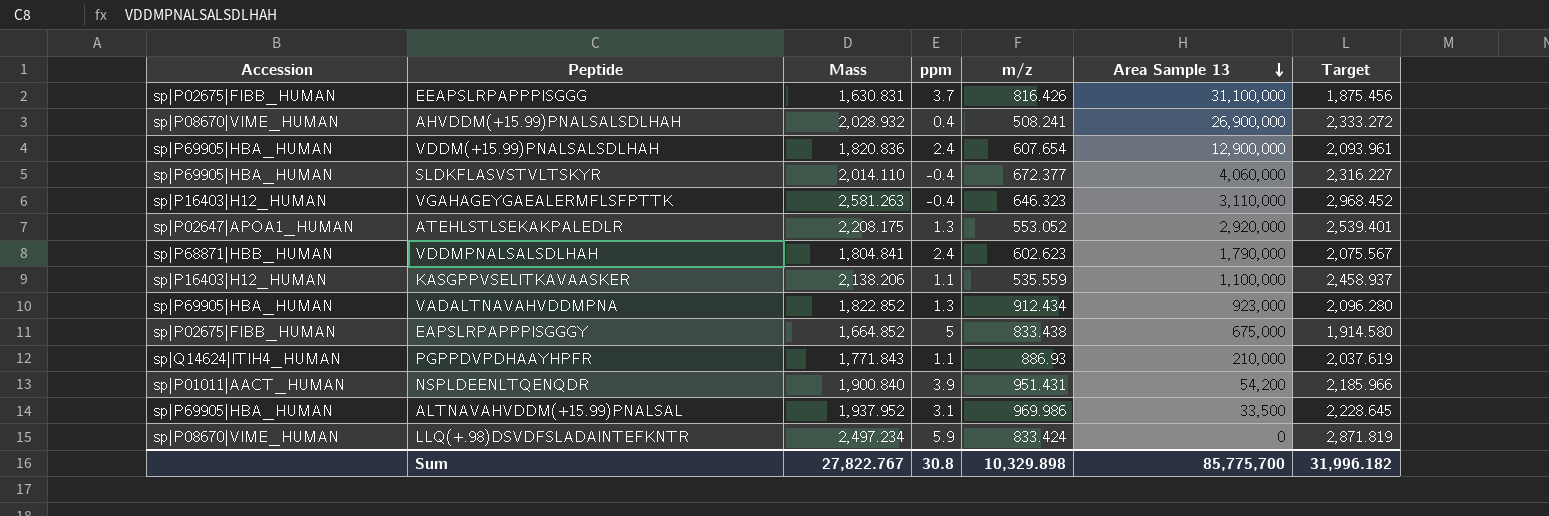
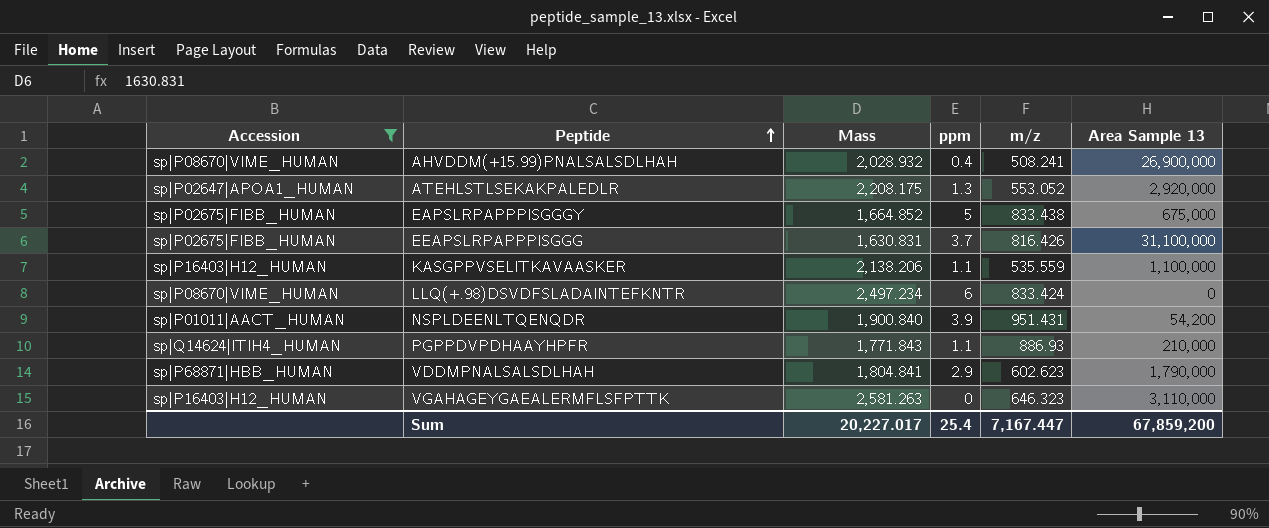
filter: none -> Accession != sp|P69905|HBA_HUMAN
row order: Area Sample 13 descending -> Peptide ascending
column Target | formula: [Mass] * 1.15 -> none
LLQ(+.98)DSVDFSLADAINTEFKNTR | ppm: 5.9 -> 6
VDDMPNALSALSDLHAH | ppm: 2.4 -> 2.9
VGAHAGEYGAEALERMFLSFPTTK | ppm: -0.4 -> 0
Sum | Mass: 27,822.767 -> 20,227.017
Sum | ppm: 30.8 -> 25.4
Sum | m/z: 10,329.898 -> 7,167.447
Sum | Area Sample 13: 85,775,700 -> 67,859,200

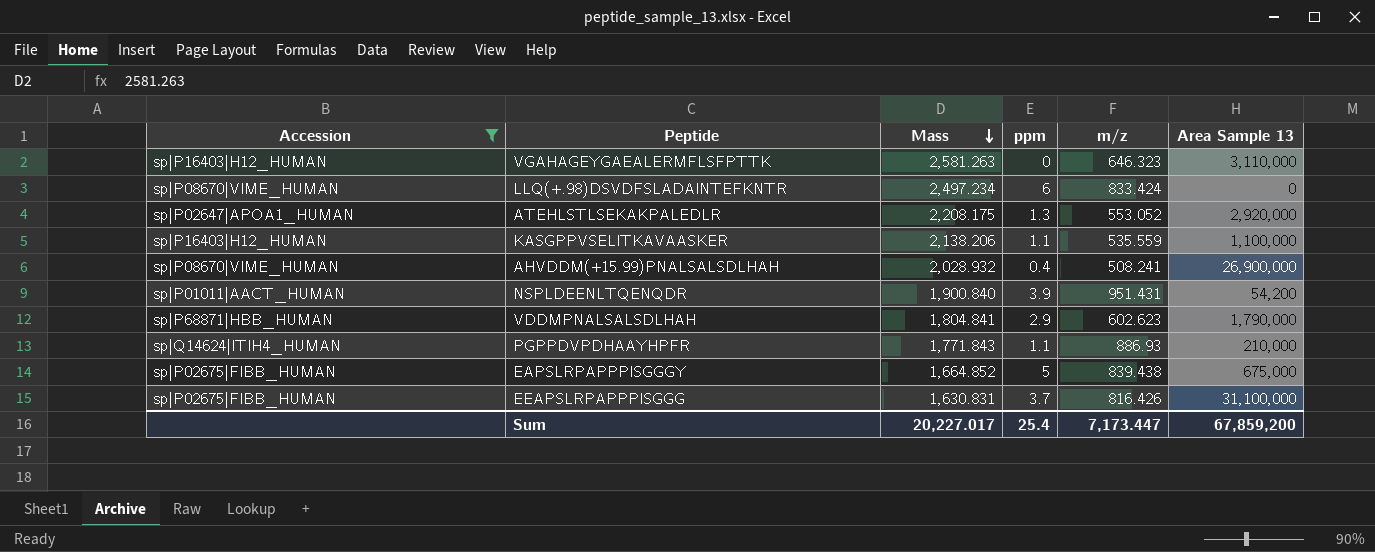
row order: Peptide ascending -> Mass descending
EAPSLRPAPPPISGGGY | m/z: 833.438 -> 839.438
Sum | m/z: 7,167.447 -> 7,173.447

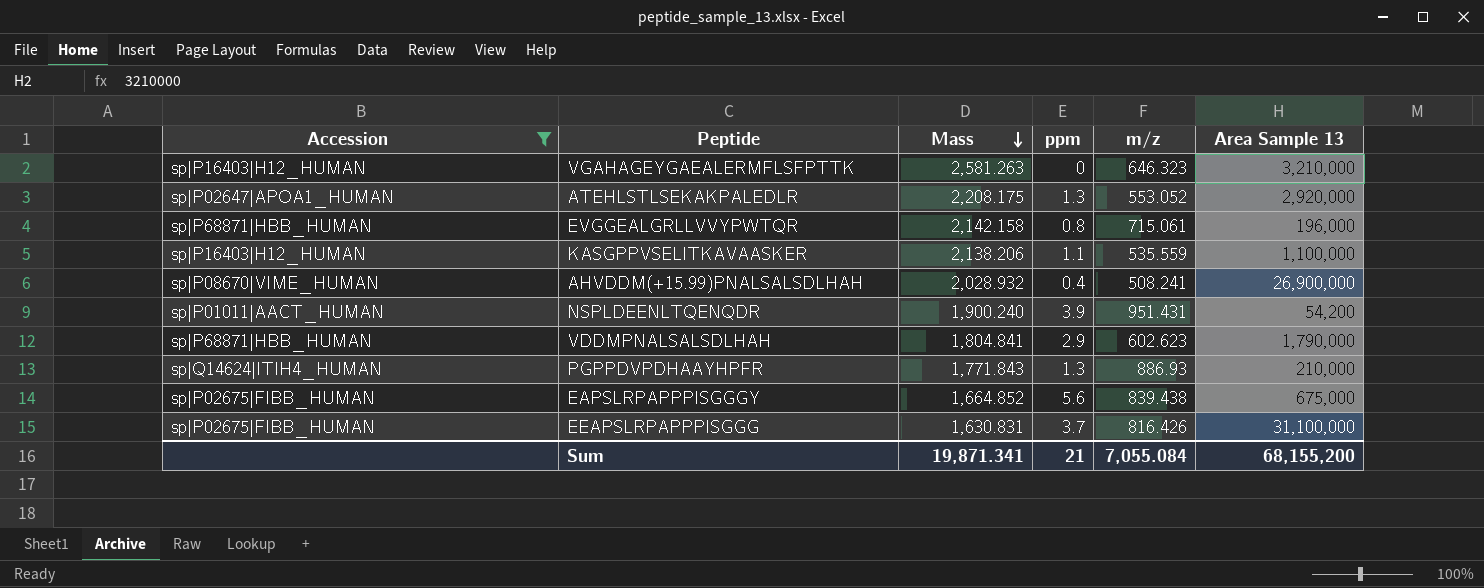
row LLQ(+.98)DSVDFSLADAINTEFKNTR: sp|P08670|VIME_HUMAN | 2,497.234 | 6 | 833.424 | 0 -> none
VGAHAGEYGAEALERMFLSFPTTK | Area Sample 13: 3,110,000 -> 3,210,000
row EVGGEALGRLLVVYPWTQR: none -> sp|P68871|HBB_HUMAN | 2,142.158 | 0.8 | 715.061 | 196,000
NSPLDEENLTQENQDR | Mass: 1,900.840 -> 1,900.240
PGPPDVPDHAAYHPFR | ppm: 1.1 -> 1.3
EAPSLRPAPPPISGGGY | ppm: 5 -> 5.6
Sum | Mass: 20,227.017 -> 19,871.341
Sum | ppm: 25.4 -> 21
Sum | m/z: 7,173.447 -> 7,055.084
Sum | Area Sample 13: 67,859,200 -> 68,155,200

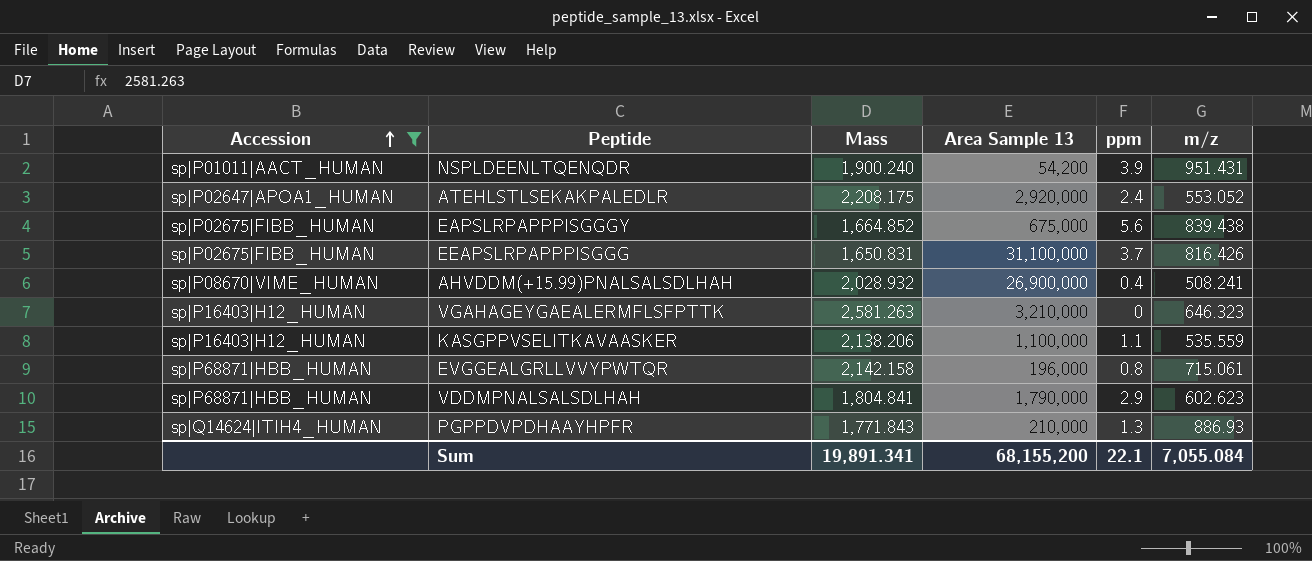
row order: Mass descending -> Accession ascending
column Area Sample 13 | position: 6 -> 4
ATEHLSTLSEKAKPALEDLR | ppm: 1.3 -> 2.4
EEAPSLRPAPPPISGGG | Mass: 1,630.831 -> 1,650.831
Sum | Mass: 19,871.341 -> 19,891.341
Sum | ppm: 21 -> 22.1

